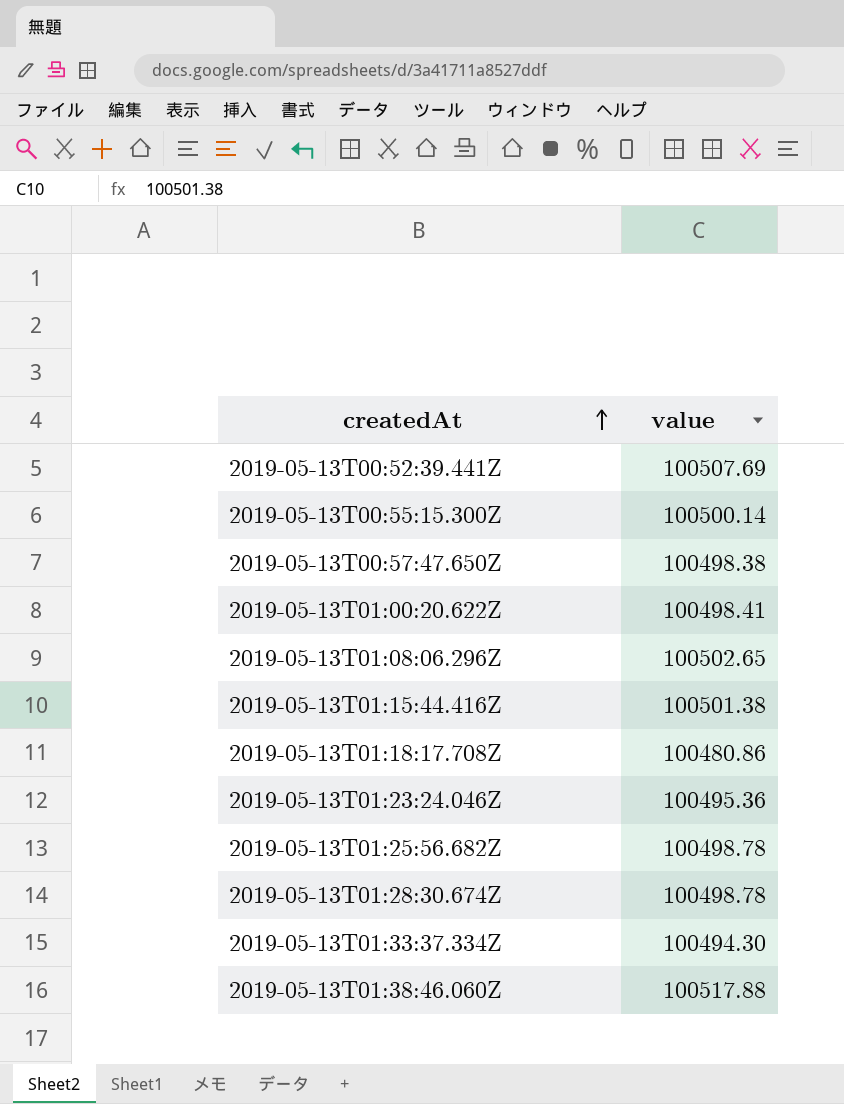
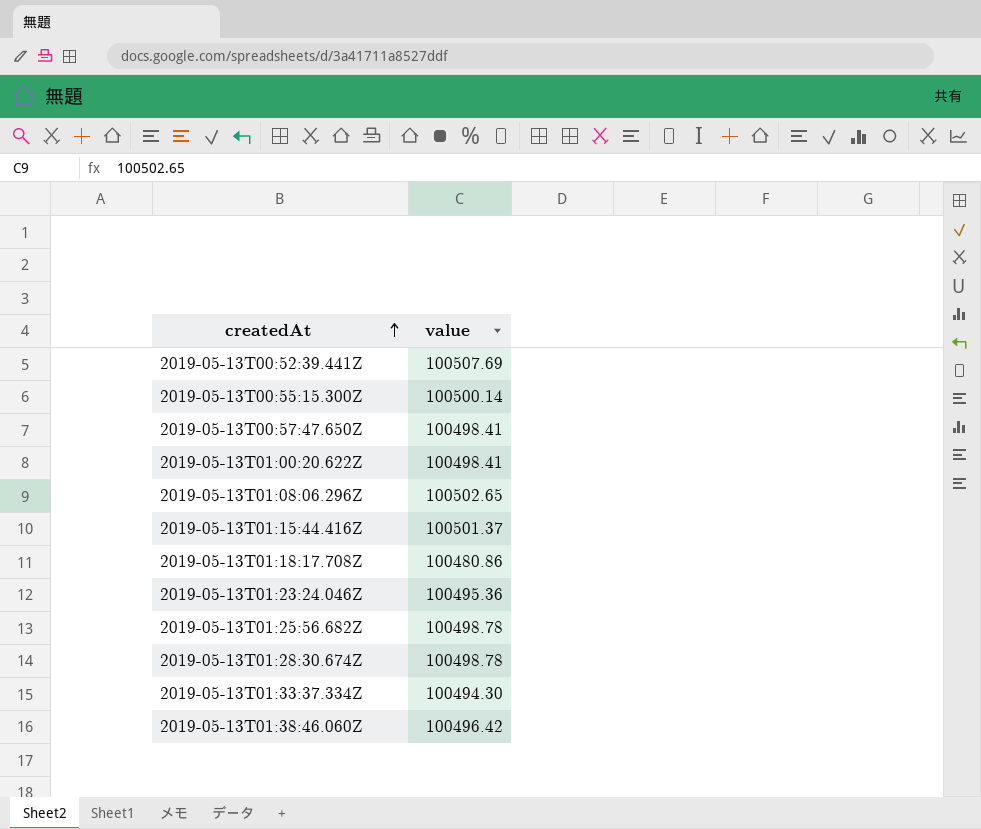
2019-05-13T00:57:47.650Z | value: 100498.38 -> 100498.41
2019-05-13T01:15:44.416Z | value: 100501.38 -> 100501.37
2019-05-13T01:38:46.060Z | value: 100517.88 -> 100496.42

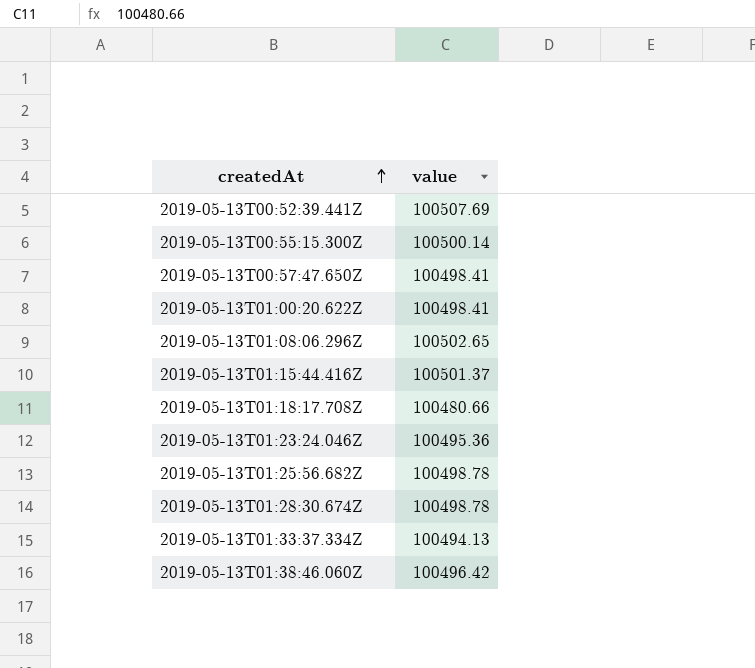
2019-05-13T01:18:17.708Z | value: 100480.86 -> 100480.66
2019-05-13T01:33:37.334Z | value: 100494.30 -> 100494.13

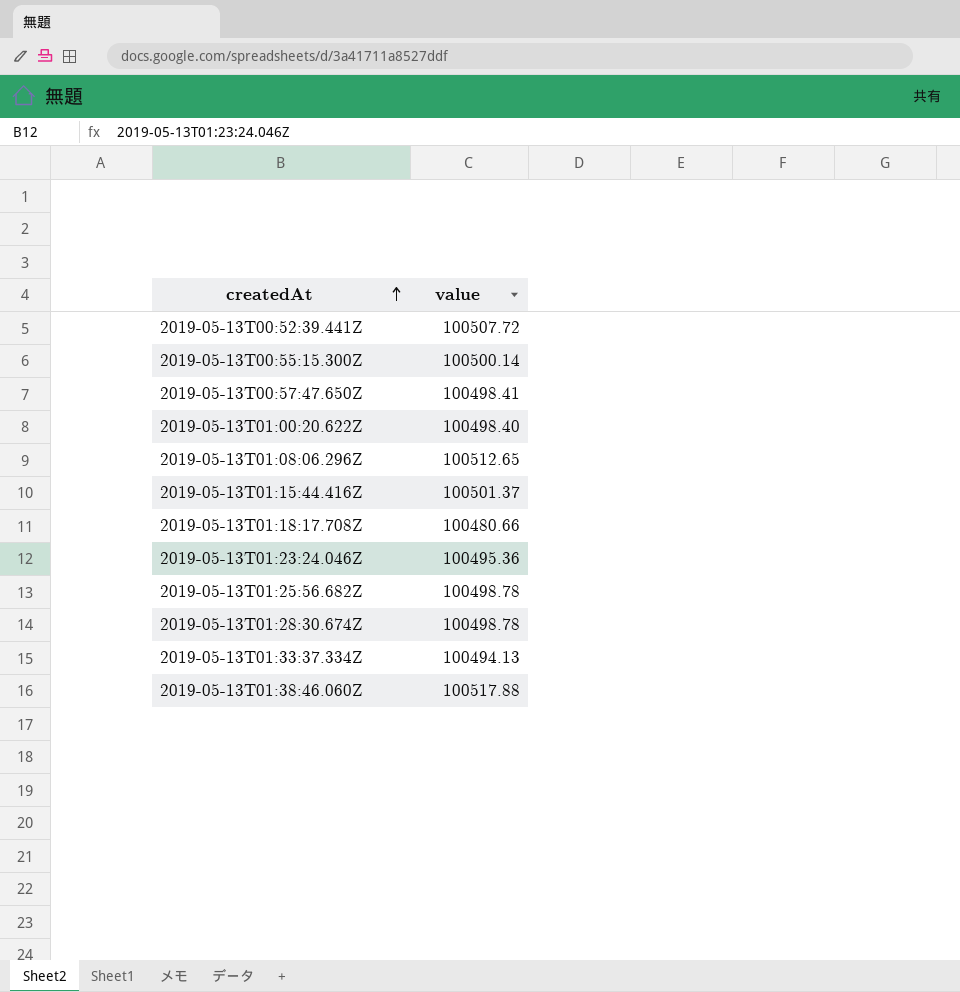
2019-05-13T00:52:39.441Z | value: 100507.69 -> 100507.72
2019-05-13T01:00:20.622Z | value: 100498.41 -> 100498.40
2019-05-13T01:08:06.296Z | value: 100502.65 -> 100512.65
2019-05-13T01:38:46.060Z | value: 100496.42 -> 100517.88

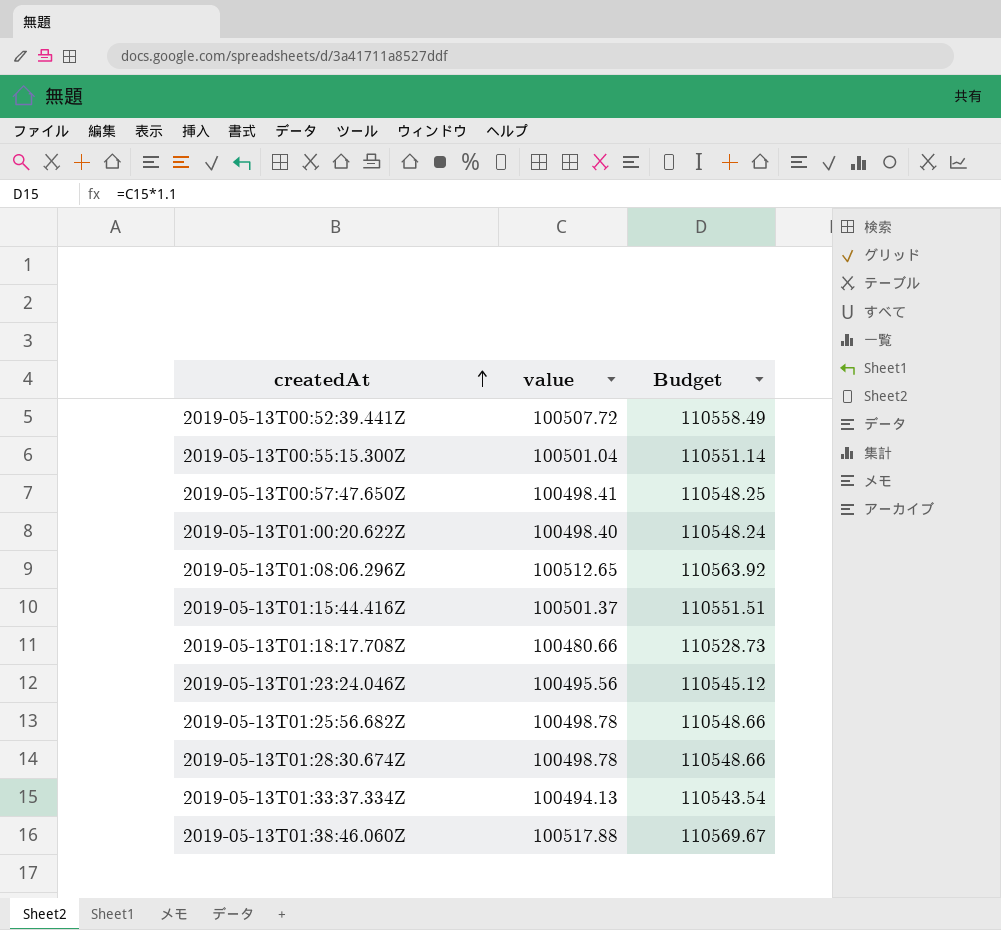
column Budget | formula: none -> [value] * 1.1
2019-05-13T00:55:15.300Z | value: 100500.14 -> 100501.04
2019-05-13T01:23:24.046Z | value: 100495.36 -> 100495.56

